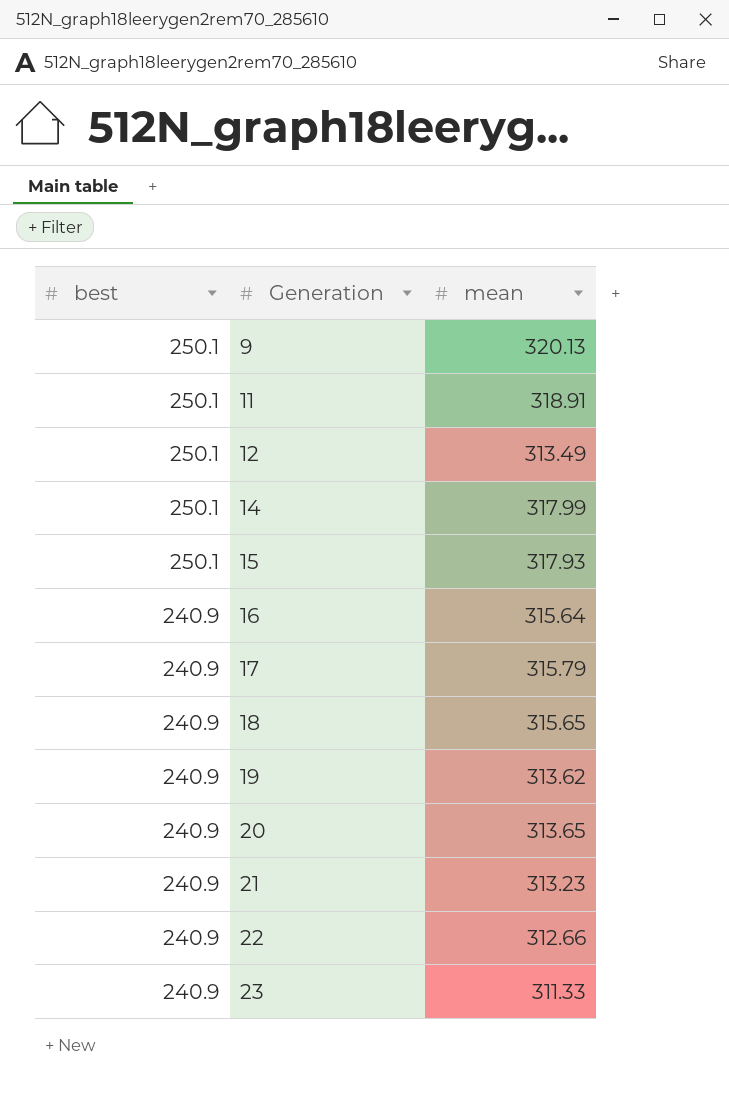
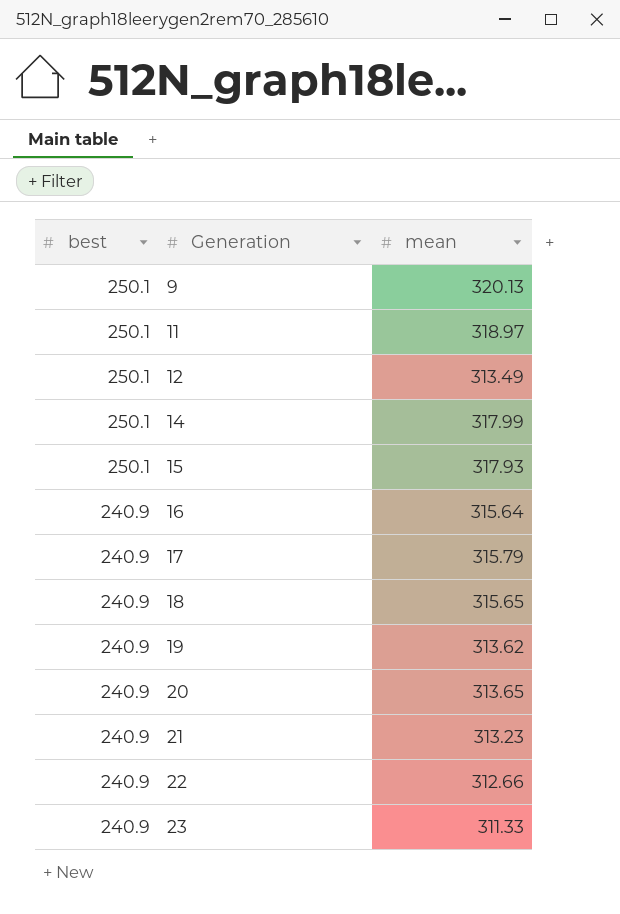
11 | mean: 318.91 -> 318.97

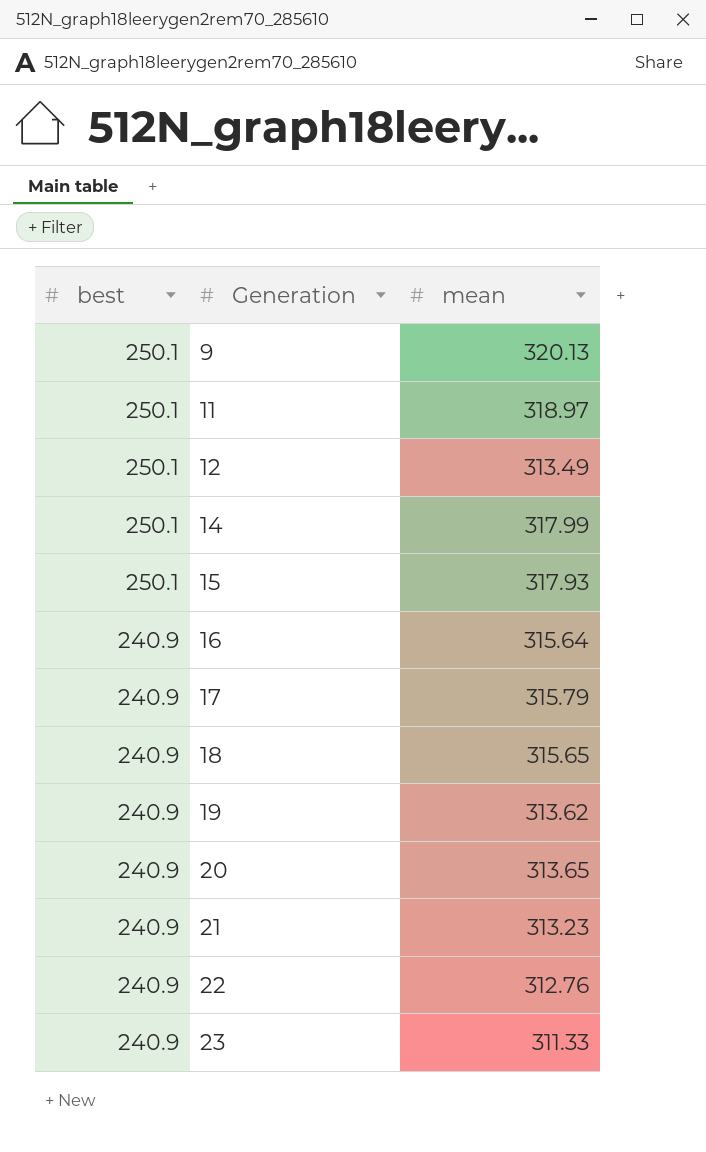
22 | mean: 312.66 -> 312.76

